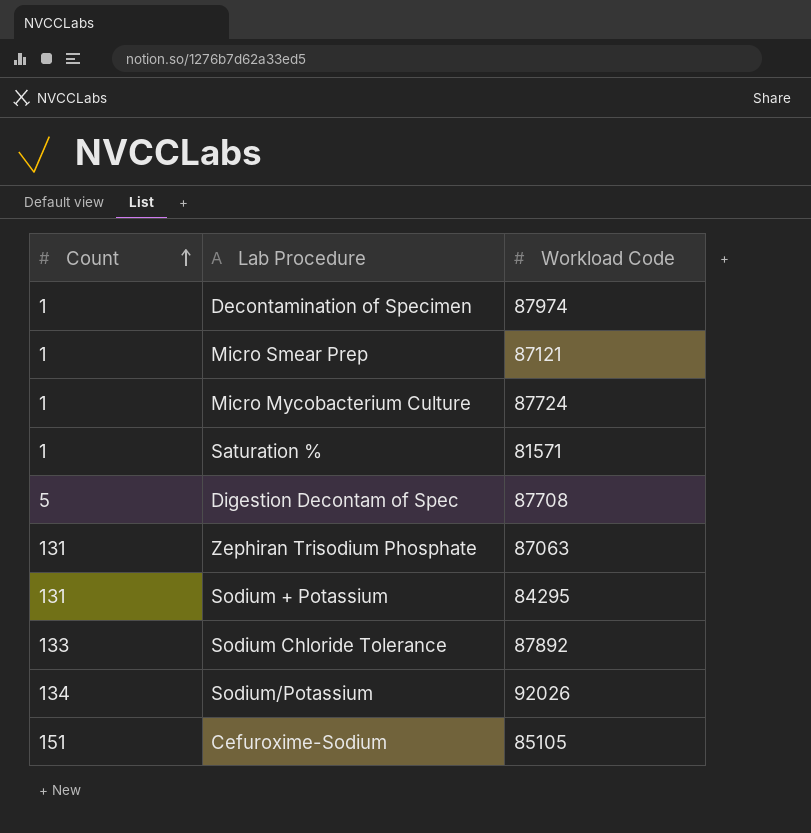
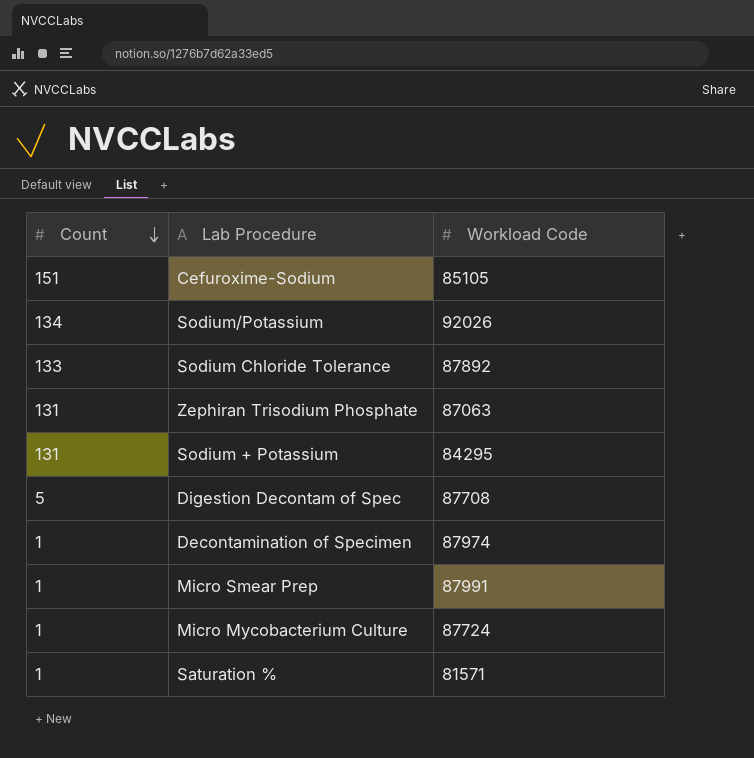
row order: Count ascending -> Count descending
Micro Smear Prep | Workload Code: 87121 -> 87991

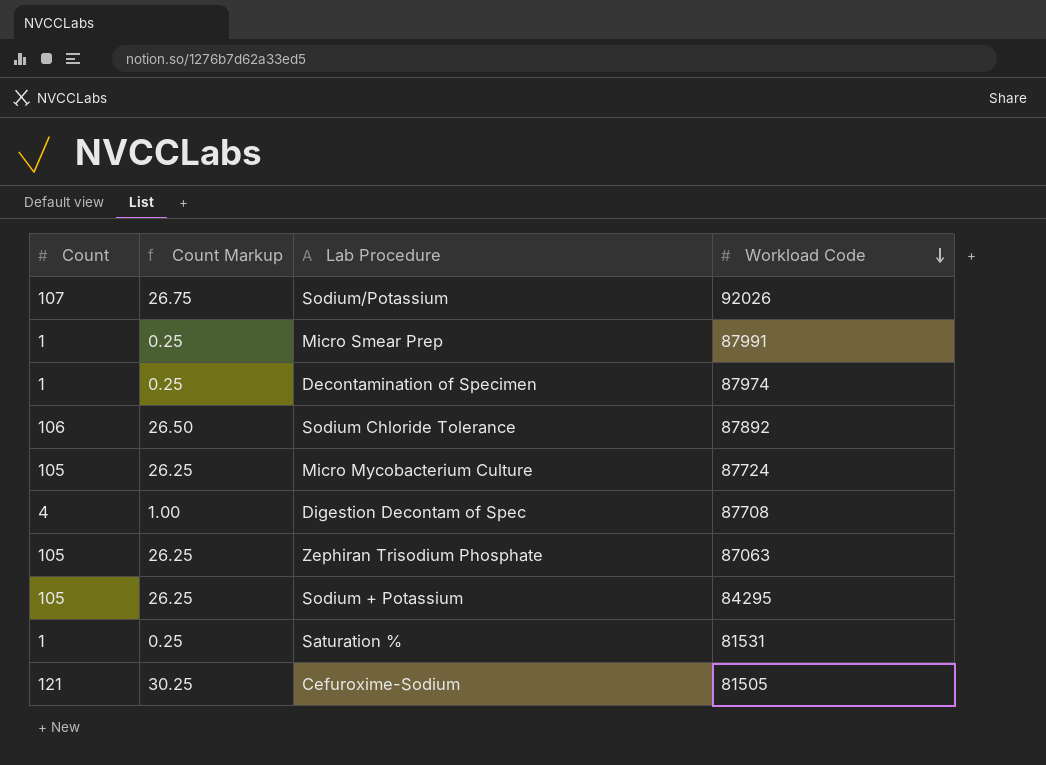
row order: Count descending -> Workload Code descending
column Count Markup | formula: none -> [Count] * 0.25
Sodium/Potassium | Count: 134 -> 107
Sodium Chloride Tolerance | Count: 133 -> 106
Micro Mycobacterium Culture | Count: 1 -> 105
Digestion Decontam of Spec | Count: 5 -> 4
Zephiran Trisodium Phosphate | Count: 131 -> 105
Sodium + Potassium | Count: 131 -> 105
Saturation % | Workload Code: 81571 -> 81531
Cefuroxime-Sodium | Count: 151 -> 121
Cefuroxime-Sodium | Workload Code: 85105 -> 81505

